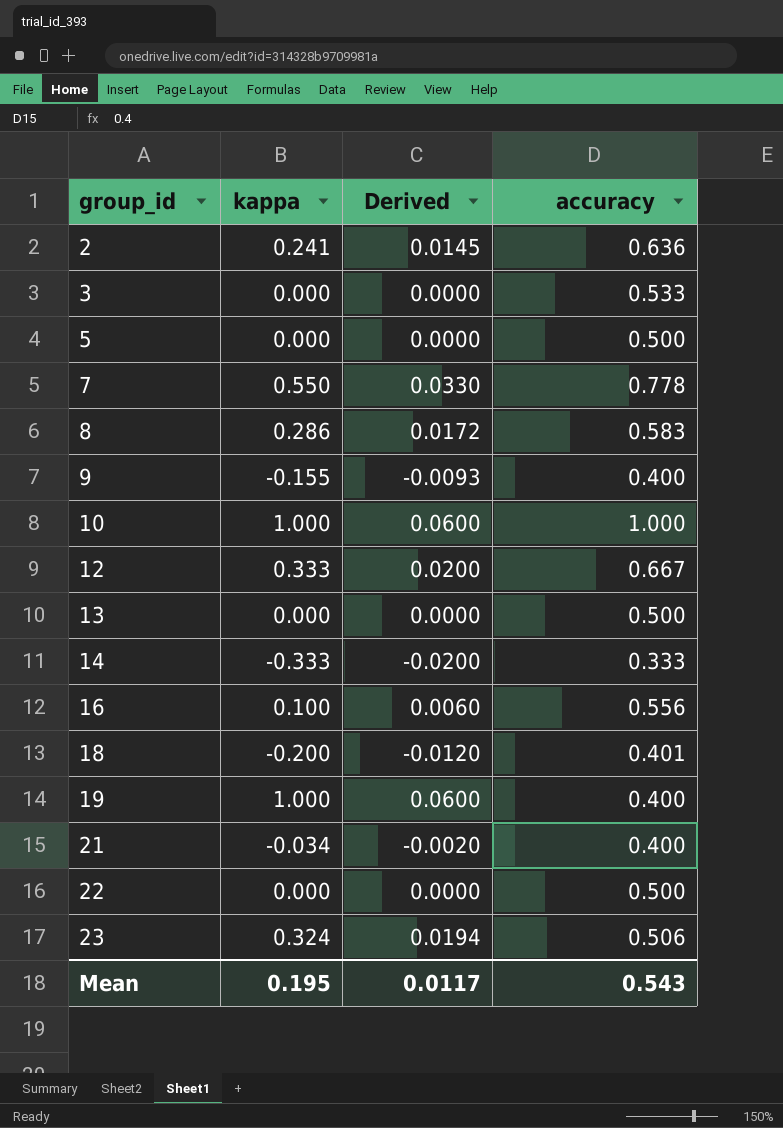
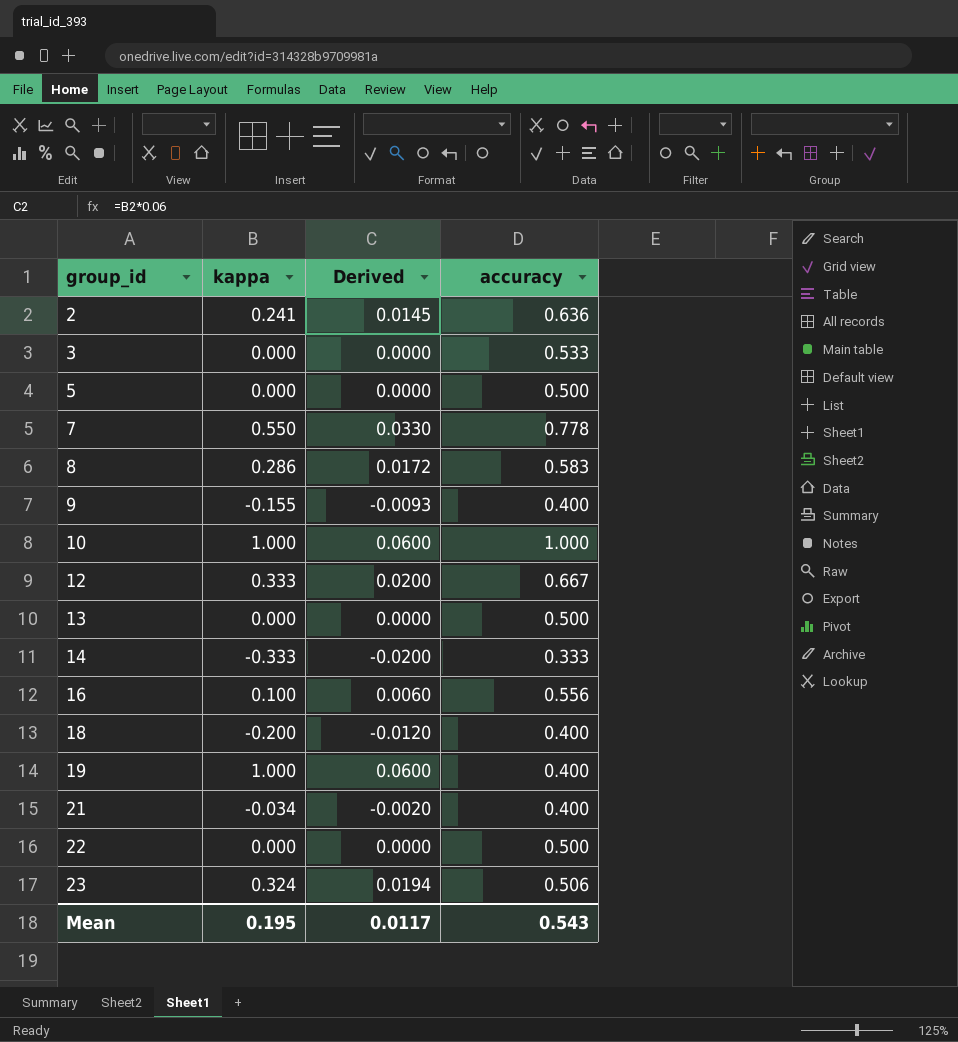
18 | accuracy: 0.401 -> 0.400

